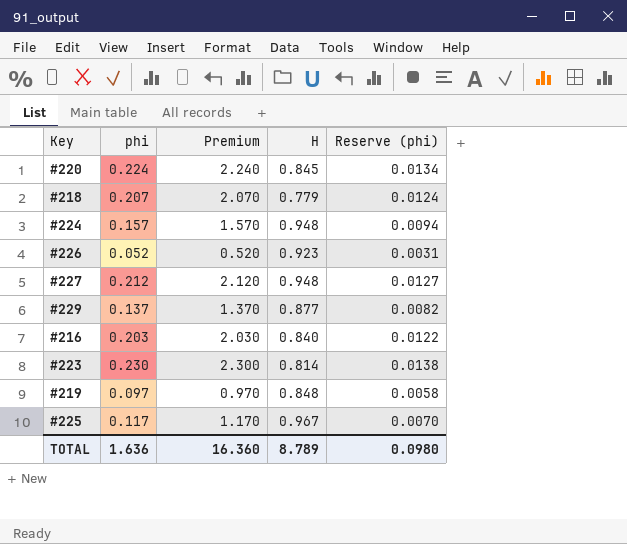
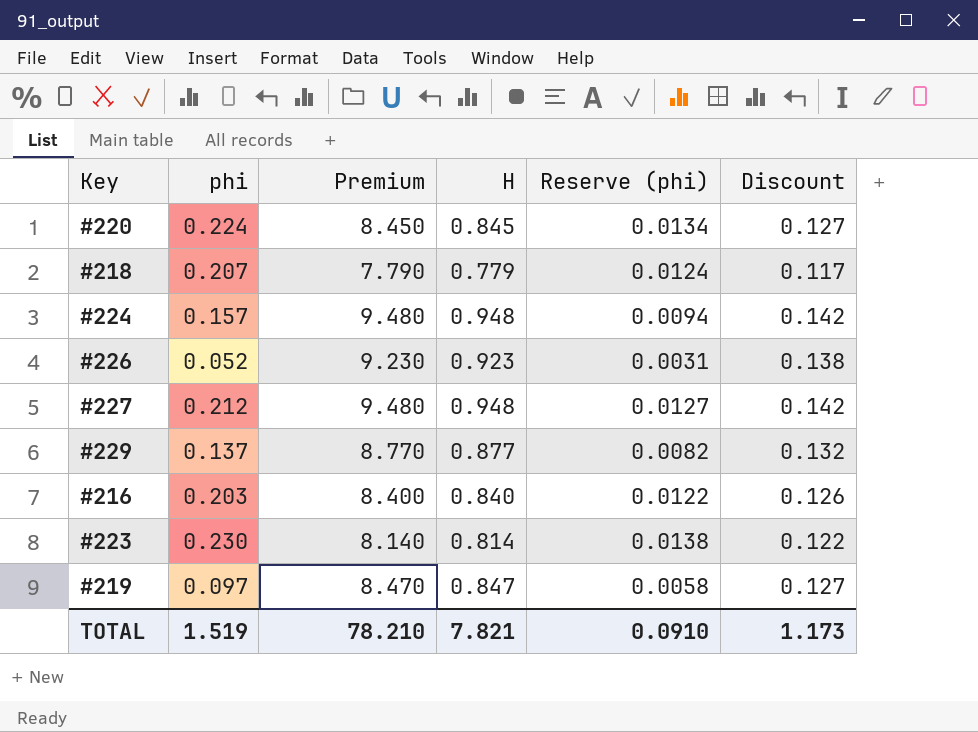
column Premium | formula: [phi] * 10 -> [H] * 10
column Discount | formula: none -> [H] * 0.15
row #225: 0.117 | 1.170 | 0.967 | 0.0070 -> none
#219 | H: 0.848 -> 0.847
TOTAL | phi: 1.636 -> 1.519
TOTAL | Premium: 16.360 -> 78.210
TOTAL | H: 8.789 -> 7.821
TOTAL | Reserve (phi): 0.0980 -> 0.0910

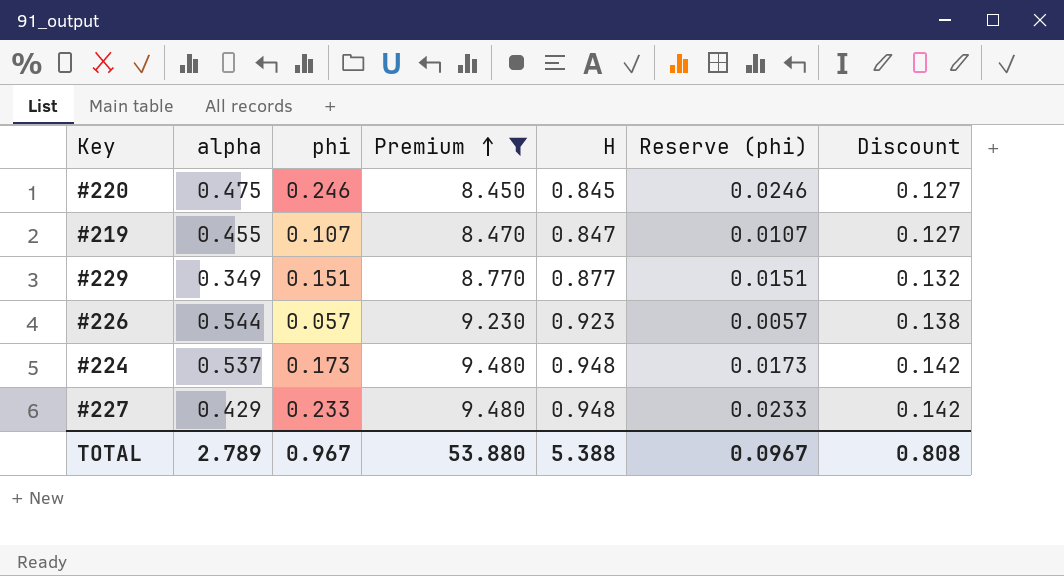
filter: none -> Premium >= 8.450
row order: none -> Premium ascending
column alpha | position: none -> 2
column Reserve (phi) | formula: [phi] * 0.06 -> [phi] * 0.1
#220 | phi: 0.224 -> 0.246
#219 | phi: 0.097 -> 0.107
#229 | phi: 0.137 -> 0.151
#226 | phi: 0.052 -> 0.057
#224 | phi: 0.157 -> 0.173
#227 | phi: 0.212 -> 0.233
TOTAL | phi: 1.519 -> 0.967
TOTAL | Premium: 78.210 -> 53.880
TOTAL | H: 7.821 -> 5.388
TOTAL | Reserve (phi): 0.0910 -> 0.0967
TOTAL | Discount: 1.173 -> 0.808

